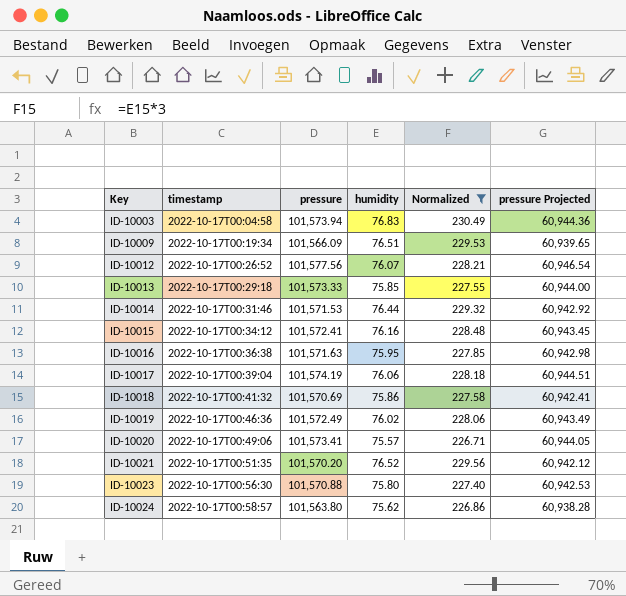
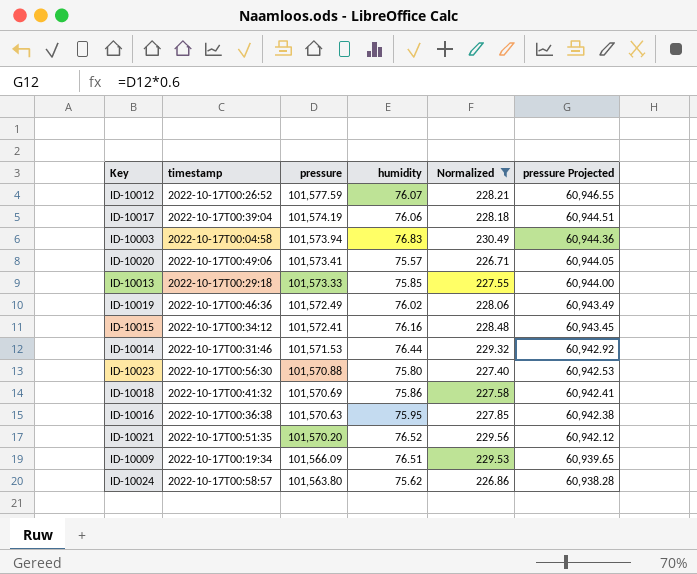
row order: Key ascending -> pressure descending
ID-10012 | pressure: 101,577.56 -> 101,577.59
ID-10012 | pressure Projected: 60,946.54 -> 60,946.55
ID-10016 | pressure: 101,571.63 -> 101,570.63
ID-10016 | pressure Projected: 60,942.98 -> 60,942.38

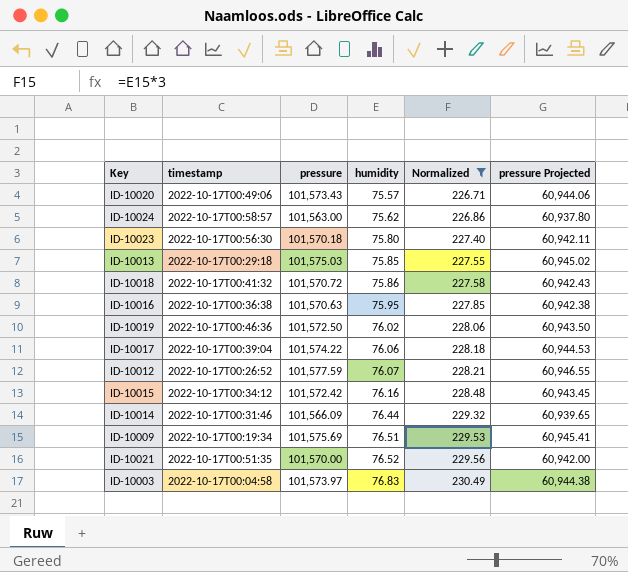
row order: pressure descending -> humidity ascending
ID-10020 | pressure: 101,573.41 -> 101,573.43
ID-10020 | pressure Projected: 60,944.05 -> 60,944.06
ID-10024 | pressure: 101,563.80 -> 101,563.00
ID-10024 | pressure Projected: 60,938.28 -> 60,937.80
ID-10023 | pressure: 101,570.88 -> 101,570.18
ID-10023 | pressure Projected: 60,942.53 -> 60,942.11
ID-10013 | pressure: 101,573.33 -> 101,575.03
ID-10013 | pressure Projected: 60,944.00 -> 60,945.02
ID-10018 | pressure: 101,570.69 -> 101,570.72
ID-10018 | pressure Projected: 60,942.41 -> 60,942.43
ID-10019 | pressure: 101,572.49 -> 101,572.50
ID-10019 | pressure Projected: 60,943.49 -> 60,943.50
ID-10017 | pressure: 101,574.19 -> 101,574.22
ID-10017 | pressure Projected: 60,944.51 -> 60,944.53
ID-10015 | pressure: 101,572.41 -> 101,572.42
ID-10014 | pressure: 101,571.53 -> 101,566.09
ID-10014 | pressure Projected: 60,942.92 -> 60,939.65
ID-10009 | pressure: 101,566.09 -> 101,575.69
ID-10009 | pressure Projected: 60,939.65 -> 60,945.41
ID-10021 | pressure: 101,570.20 -> 101,570.00
ID-10021 | pressure Projected: 60,942.12 -> 60,942.00
ID-10003 | pressure: 101,573.94 -> 101,573.97
ID-10003 | pressure Projected: 60,944.36 -> 60,944.38

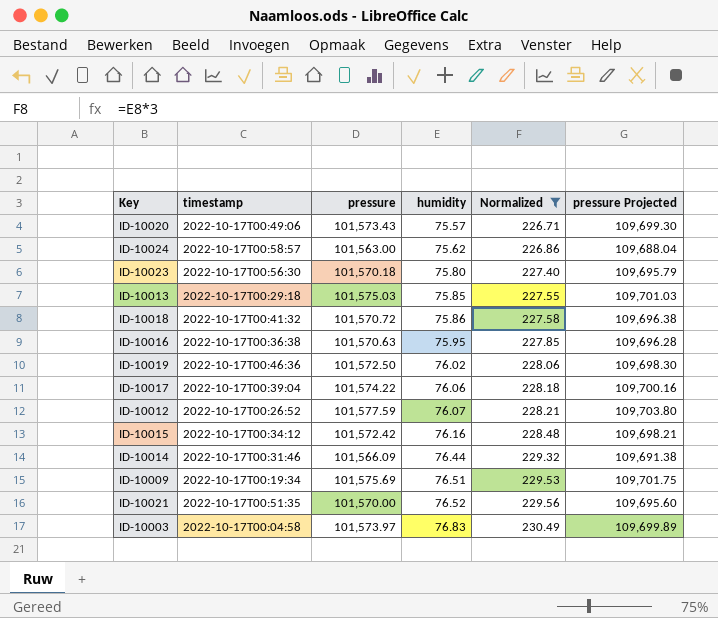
column pressure Projected | formula: [pressure] * 0.6 -> [pressure] * 1.08

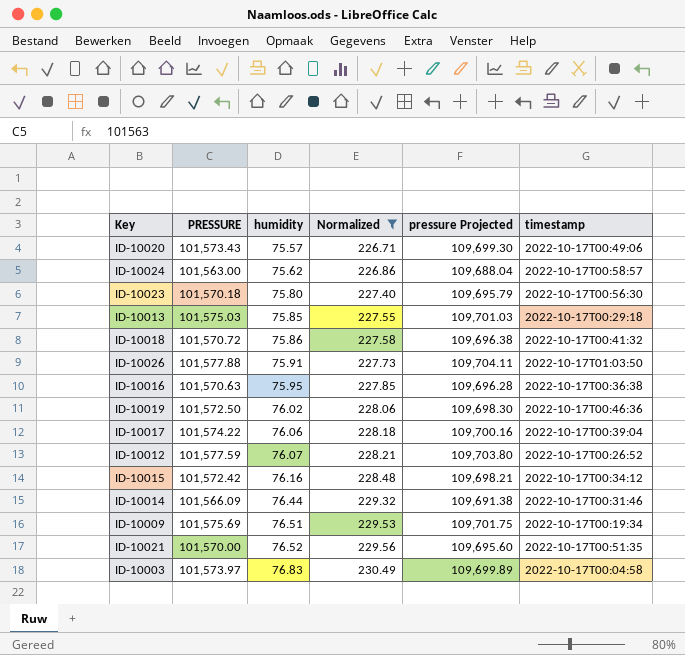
column name: pressure -> PRESSURE
column timestamp | position: 2 -> 6
row ID-10026: none -> 101,577.88 | 75.91 | 227.73 | 109,704.11 | 2022-10-17T01:03:50

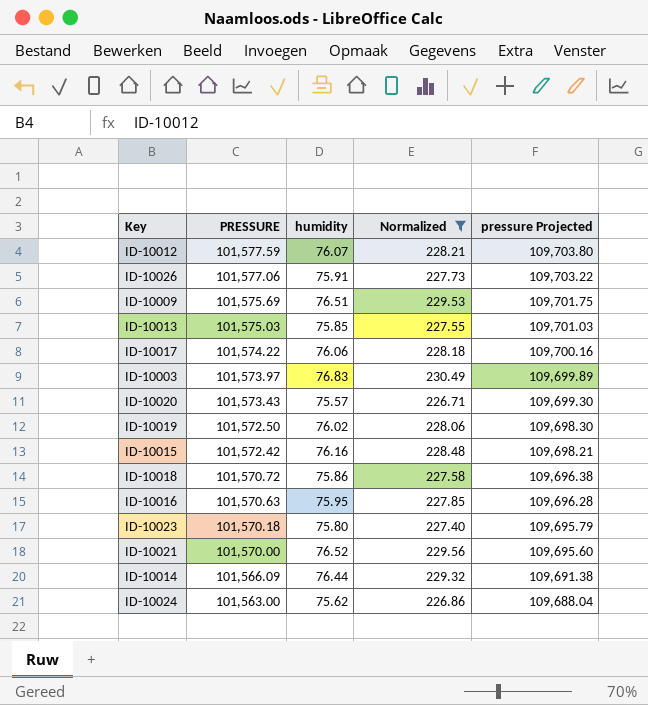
row order: humidity ascending -> PRESSURE descending
column timestamp | position: 6 -> none
ID-10026 | PRESSURE: 101,577.88 -> 101,577.06
ID-10026 | pressure Projected: 109,704.11 -> 109,703.22

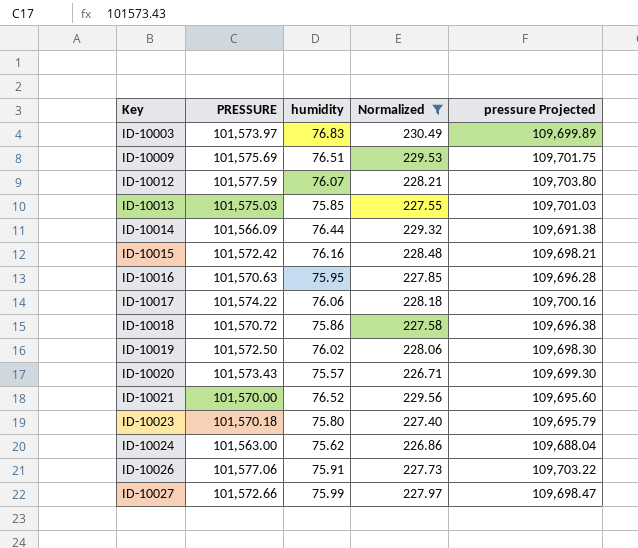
row order: PRESSURE descending -> Key ascending
row ID-10027: none -> 101,572.66 | 75.99 | 227.97 | 109,698.47

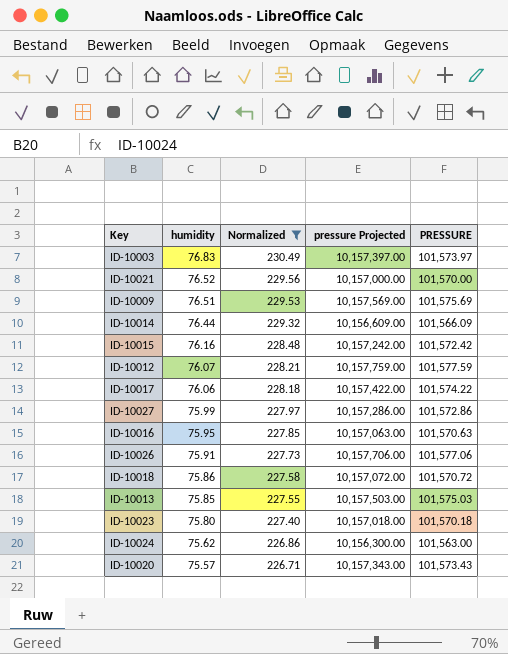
row order: Key ascending -> humidity descending
column pressure Projected | formula: [PRESSURE] * 1.08 -> [PRESSURE] * 100
column PRESSURE | position: 2 -> 5
row ID-10019: 101,572.50 | 76.02 | 228.06 | 109,698.30 -> none
ID-10027 | PRESSURE: 101,572.66 -> 101,572.86

